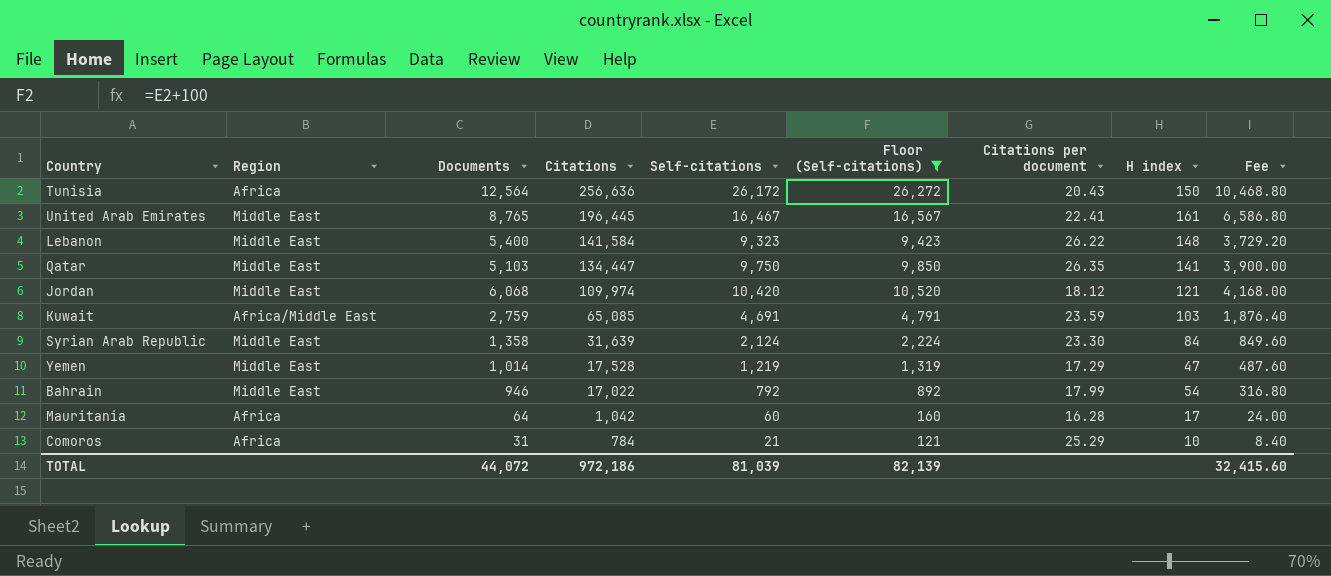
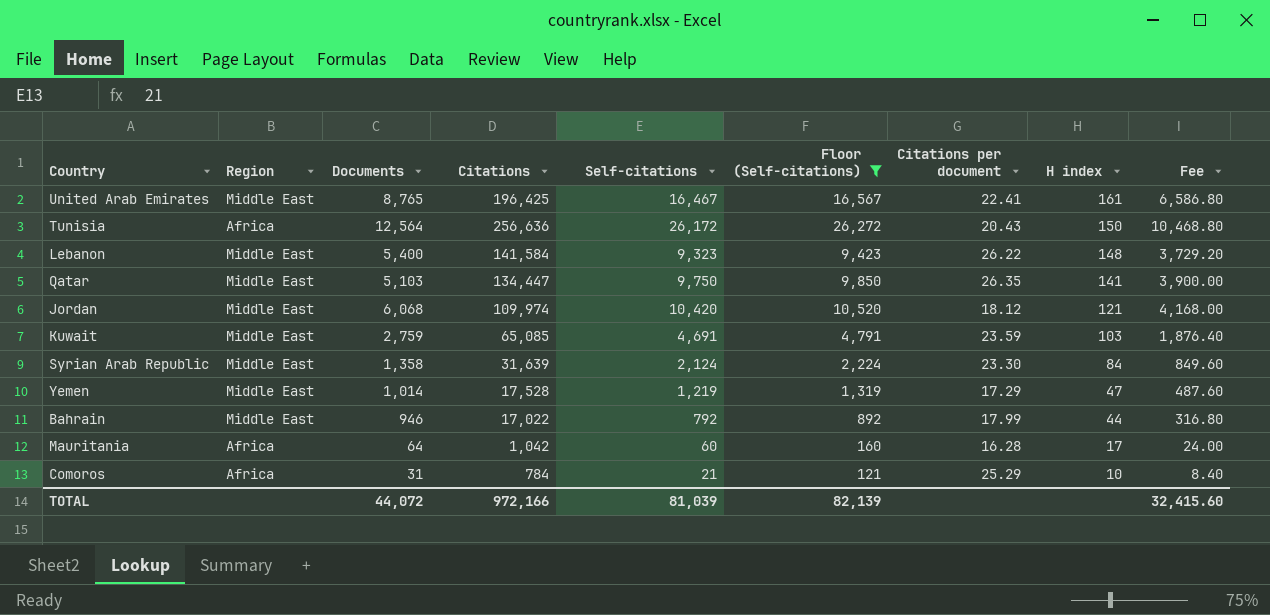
row order: Citations descending -> H index descending
United Arab Emirates | Citations: 196,445 -> 196,425
Kuwait | Region: Africa/Middle East -> Middle East
Bahrain | H index: 54 -> 44
TOTAL | Citations: 972,186 -> 972,166

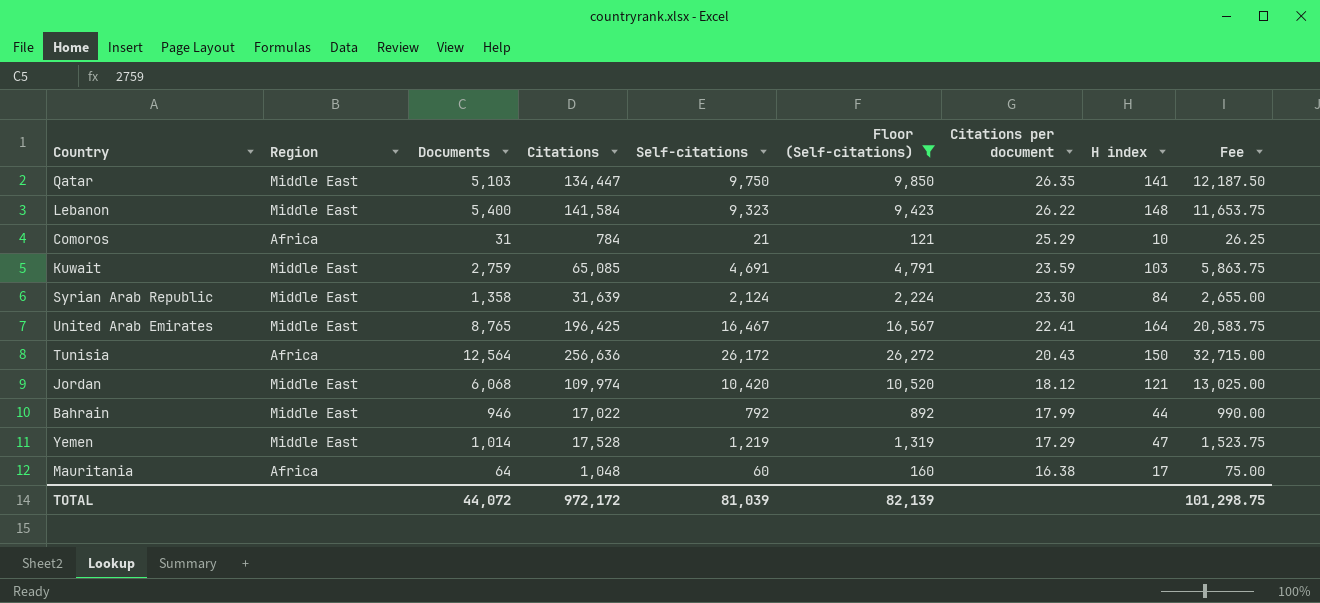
row order: H index descending -> Citations per document descending
column Fee | formula: [Self-citations] * 0.4 -> [Self-citations] * 1.25
United Arab Emirates | H index: 161 -> 164
Mauritania | Citations: 1,042 -> 1,048
Mauritania | Citations per document: 16.28 -> 16.38
TOTAL | Citations: 972,166 -> 972,172
TOTAL | Fee: 32,415.60 -> 101,298.75

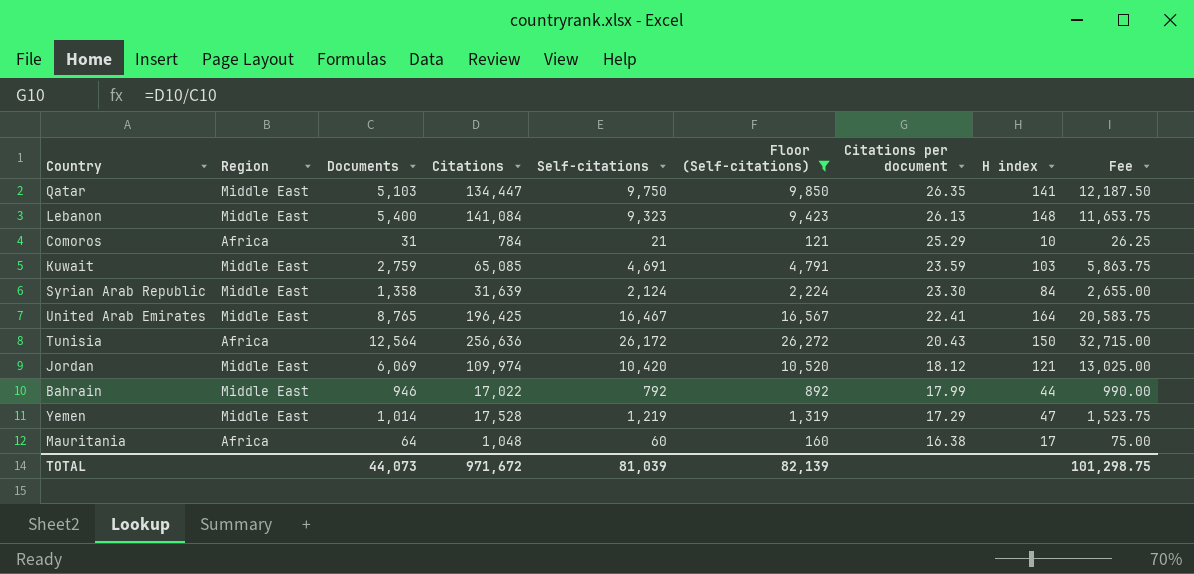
Lebanon | Citations: 141,584 -> 141,084
Lebanon | Citations per document: 26.22 -> 26.13
Jordan | Documents: 6,068 -> 6,069
TOTAL | Documents: 44,072 -> 44,073
TOTAL | Citations: 972,172 -> 971,672

